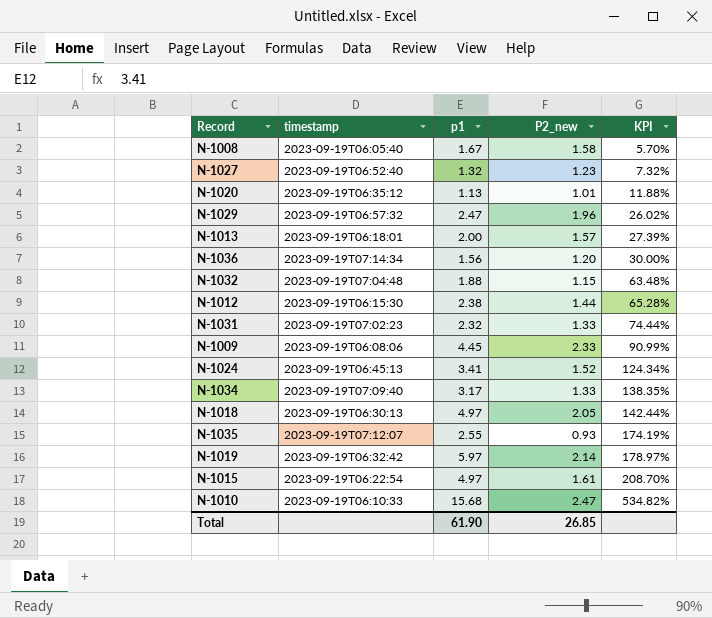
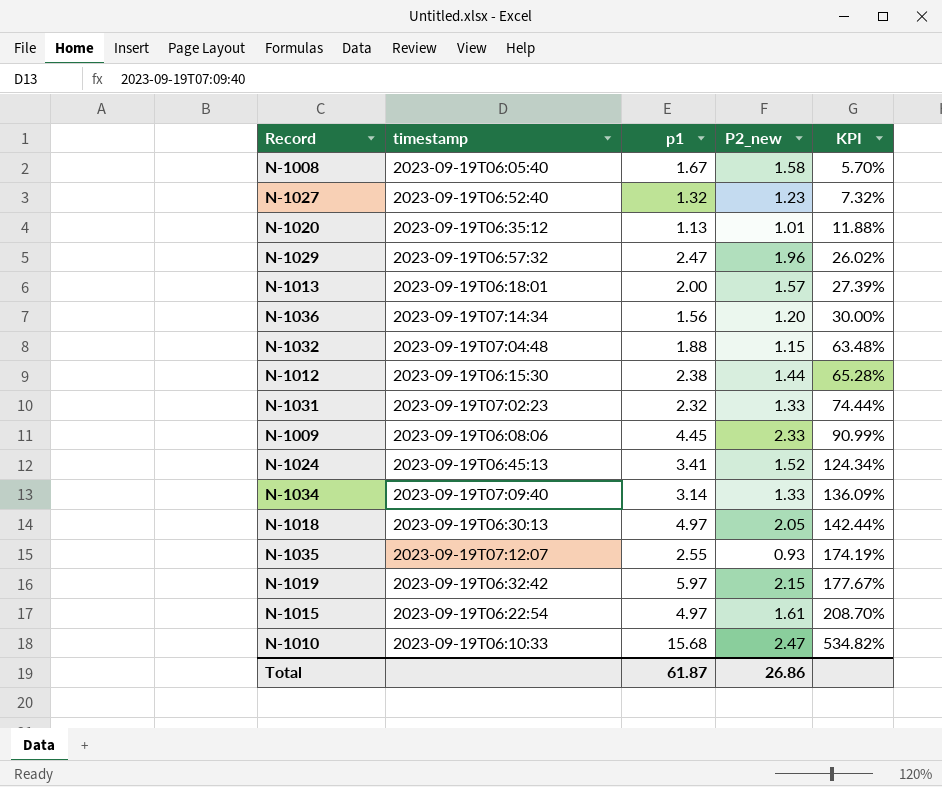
N-1034 | p1: 3.17 -> 3.14
N-1034 | KPI: 138.35% -> 136.09%
N-1019 | P2_new: 2.14 -> 2.15
N-1019 | KPI: 178.97% -> 177.67%
Total | p1: 61.90 -> 61.87
Total | P2_new: 26.85 -> 26.86

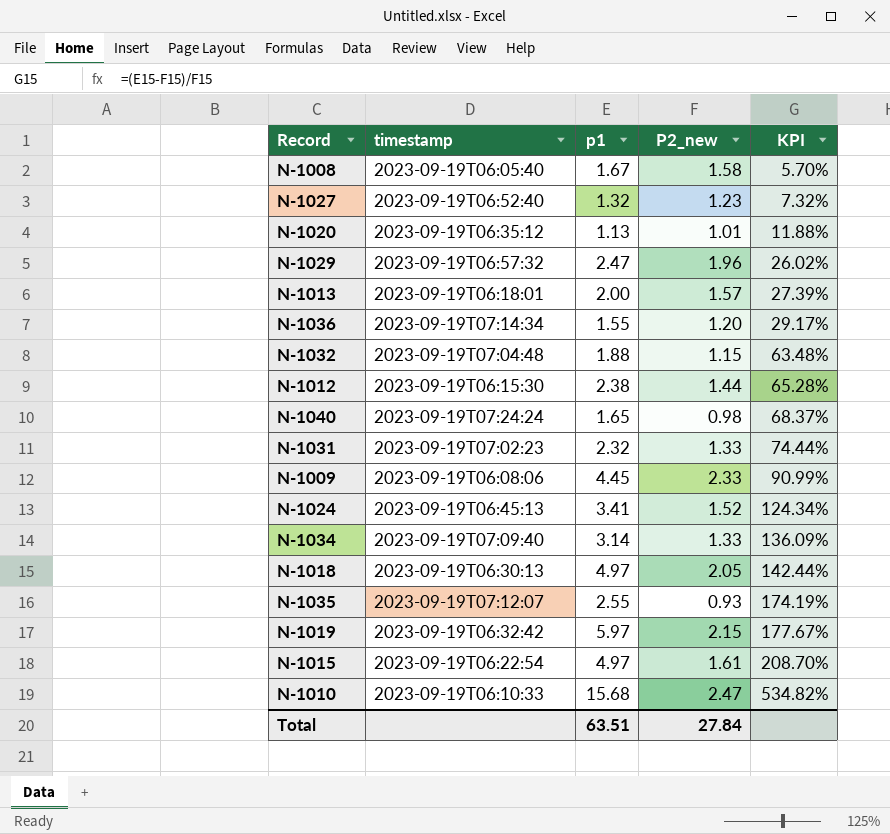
N-1036 | p1: 1.56 -> 1.55
N-1036 | KPI: 30.00% -> 29.17%
row N-1040: none -> 2023-09-19T07:24:24 | 1.65 | 0.98 | 68.37%
Total | p1: 61.87 -> 63.51
Total | P2_new: 26.86 -> 27.84

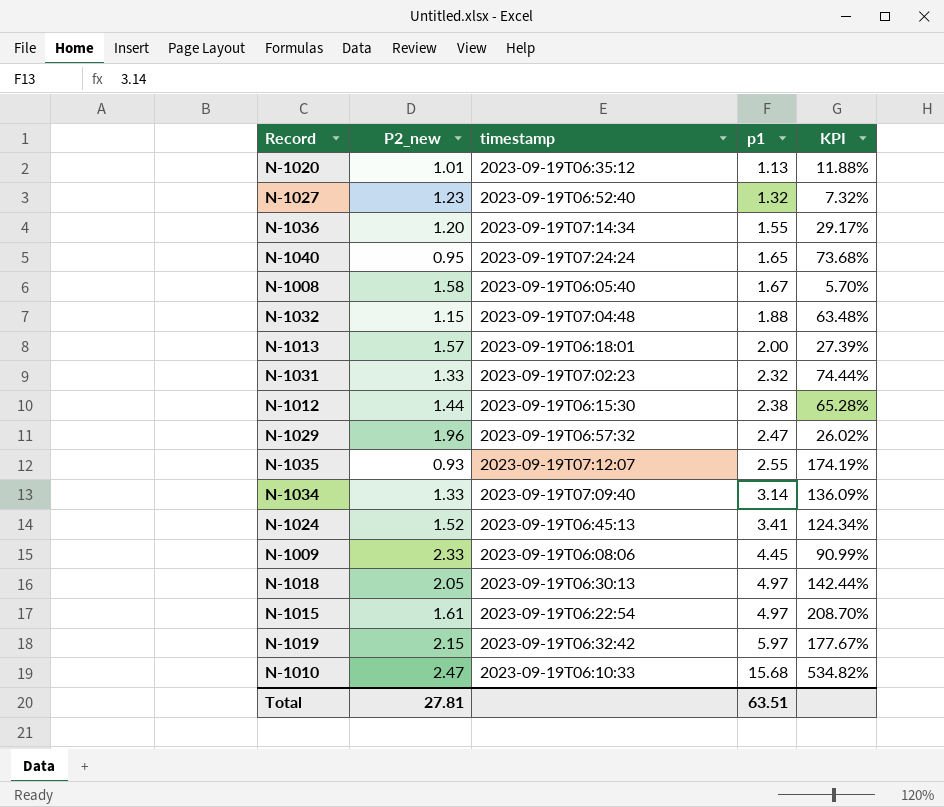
row order: KPI ascending -> p1 ascending
column P2_new | position: 4 -> 2
N-1040 | P2_new: 0.98 -> 0.95
N-1040 | KPI: 68.37% -> 73.68%
Total | P2_new: 27.84 -> 27.81

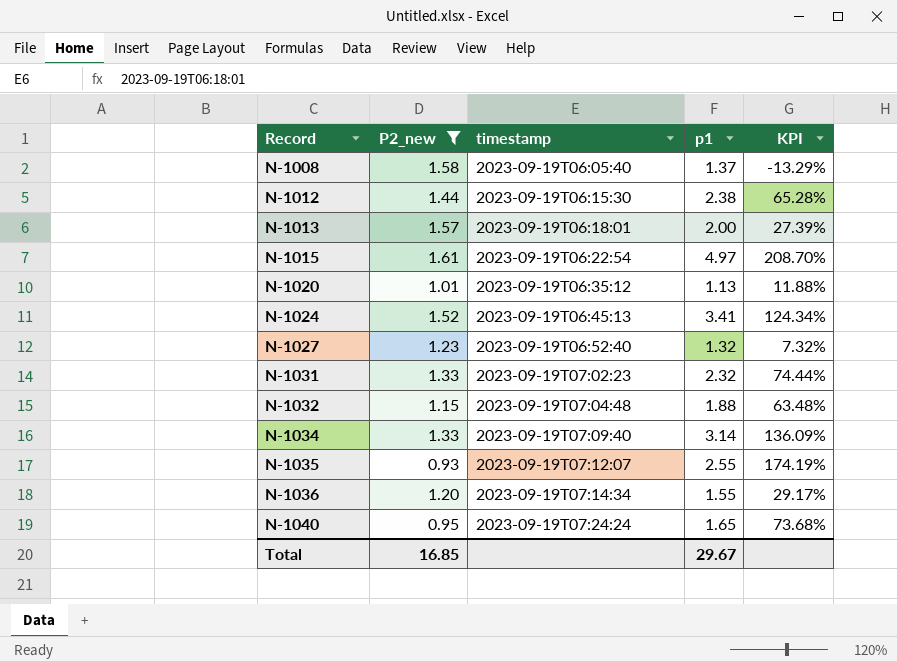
filter: none -> P2_new <= 1.61
row order: p1 ascending -> Record ascending
N-1008 | p1: 1.67 -> 1.37
N-1008 | KPI: 5.70% -> -13.29%
Total | P2_new: 27.81 -> 16.85
Total | p1: 63.51 -> 29.67

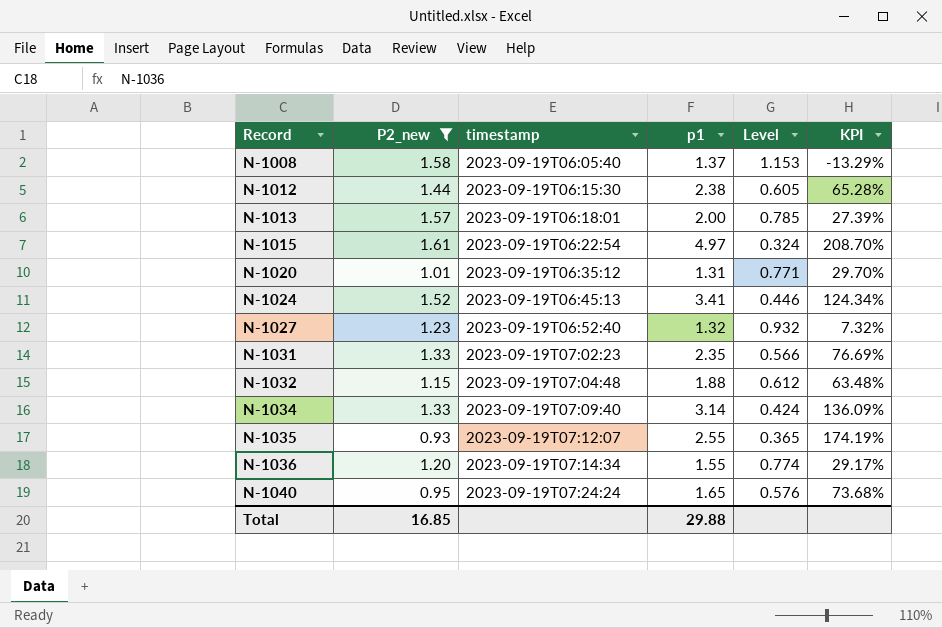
column Level | formula: none -> [P2_new] / [p1]
N-1020 | p1: 1.13 -> 1.31
N-1020 | KPI: 11.88% -> 29.70%
N-1031 | p1: 2.32 -> 2.35
N-1031 | KPI: 74.44% -> 76.69%
Total | p1: 29.67 -> 29.88

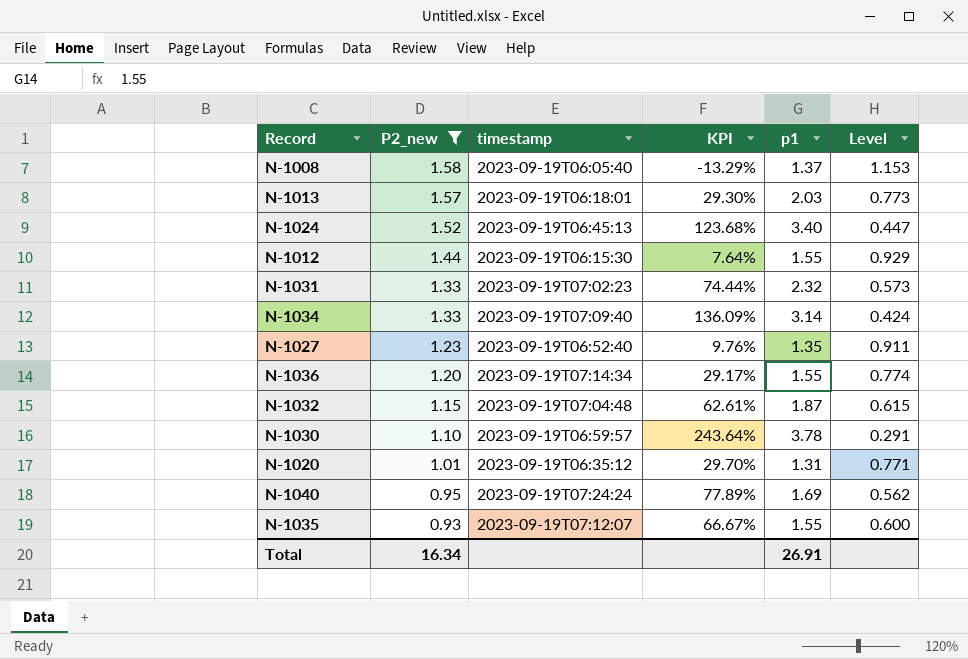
row order: Record ascending -> P2_new descending
column KPI | position: 6 -> 4
row N-1015: 1.61 | 2023-09-19T06:22:54 | 4.97 | 0.324 | 208.70% -> none
N-1013 | KPI: 27.39% -> 29.30%
N-1013 | p1: 2.00 -> 2.03
N-1013 | Level: 0.785 -> 0.773
N-1024 | KPI: 124.34% -> 123.68%
N-1024 | p1: 3.41 -> 3.40
N-1024 | Level: 0.446 -> 0.447
N-1012 | KPI: 65.28% -> 7.64%
N-1012 | p1: 2.38 -> 1.55
N-1012 | Level: 0.605 -> 0.929
N-1031 | KPI: 76.69% -> 74.44%
N-1031 | p1: 2.35 -> 2.32
N-1031 | Level: 0.566 -> 0.573
N-1027 | KPI: 7.32% -> 9.76%
N-1027 | p1: 1.32 -> 1.35
N-1027 | Level: 0.932 -> 0.911
N-1032 | KPI: 63.48% -> 62.61%
N-1032 | p1: 1.88 -> 1.87
N-1032 | Level: 0.612 -> 0.615
row N-1030: none -> 1.10 | 2023-09-19T06:59:57 | 243.64% | 3.78 | 0.291
N-1040 | KPI: 73.68% -> 77.89%
N-1040 | p1: 1.65 -> 1.69
N-1040 | Level: 0.576 -> 0.562
N-1035 | KPI: 174.19% -> 66.67%
N-1035 | p1: 2.55 -> 1.55
N-1035 | Level: 0.365 -> 0.600
Total | P2_new: 16.85 -> 16.34
Total | p1: 29.88 -> 26.91

